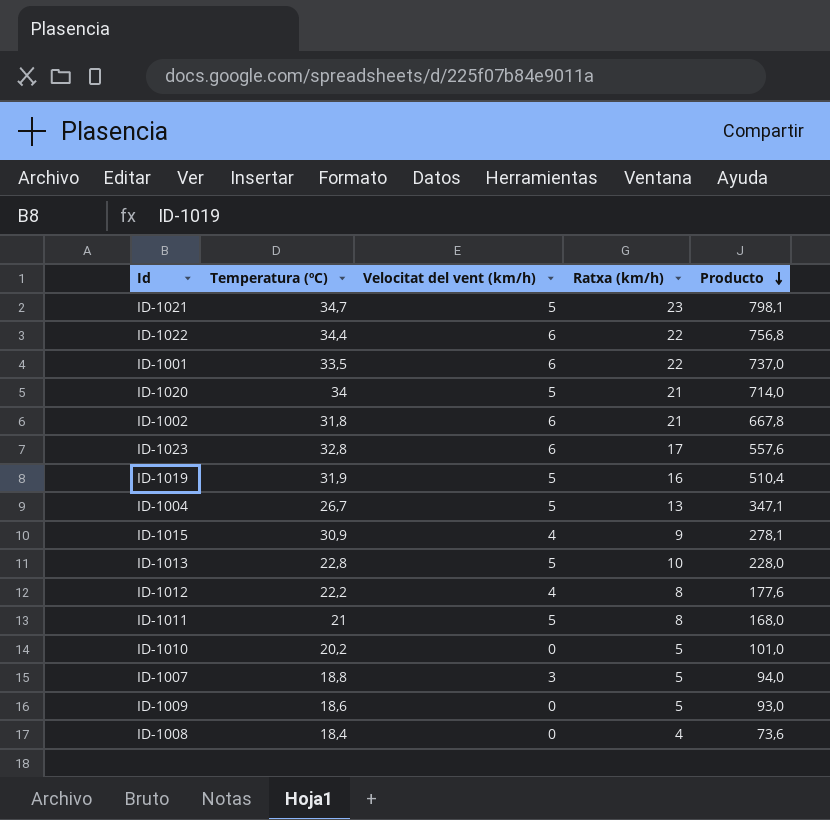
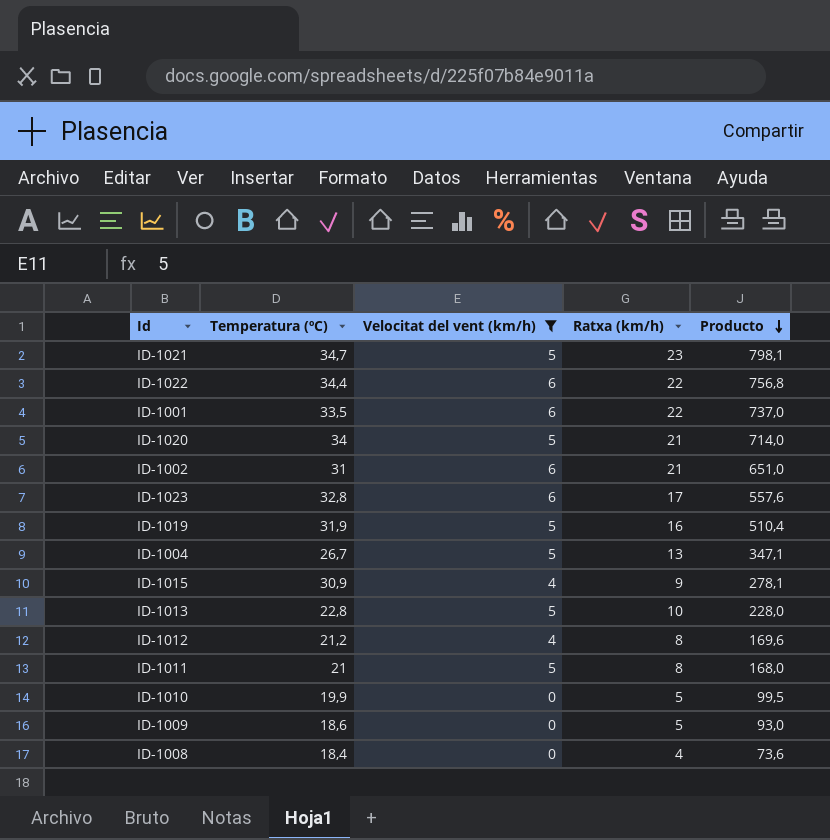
filter: none -> Velocitat del vent (km/h) != 3
ID-1002 | Temperatura (ºC): 31,8 -> 31
ID-1002 | Producto: 667,8 -> 651,0
ID-1012 | Temperatura (ºC): 22,2 -> 21,2
ID-1012 | Producto: 177,6 -> 169,6
ID-1010 | Temperatura (ºC): 20,2 -> 19,9
ID-1010 | Producto: 101,0 -> 99,5

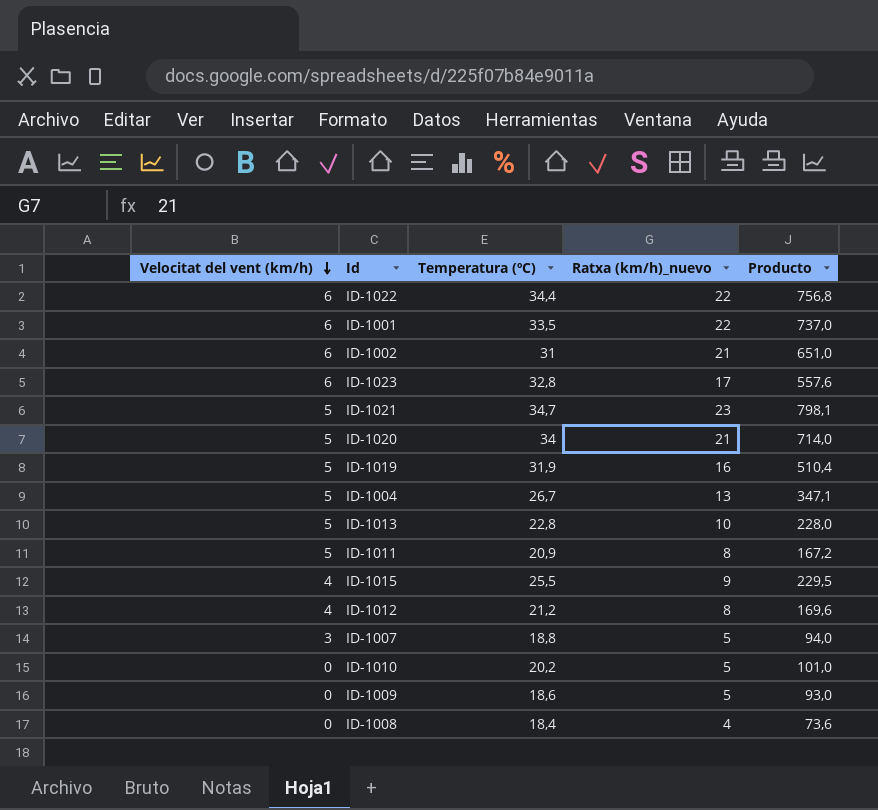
filter: Velocitat del vent (km/h) != 3 -> none
row order: Producto descending -> Velocitat del vent (km/h) descending
column Velocitat del vent (km/h) | position: 3 -> 1
column name: Ratxa (km/h) -> Ratxa (km/h)_nuevo
ID-1011 | Temperatura (ºC): 21 -> 20,9
ID-1011 | Producto: 168,0 -> 167,2
ID-1015 | Temperatura (ºC): 30,9 -> 25,5
ID-1015 | Producto: 278,1 -> 229,5
ID-1010 | Temperatura (ºC): 19,9 -> 20,2
ID-1010 | Producto: 99,5 -> 101,0

